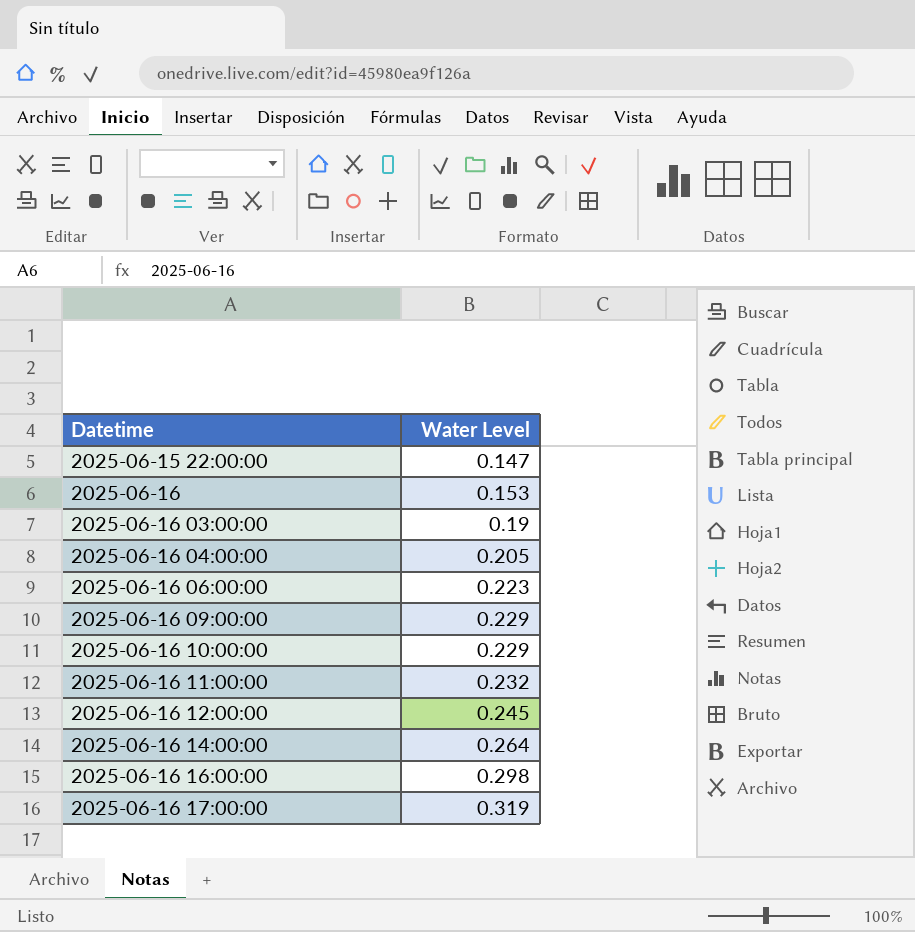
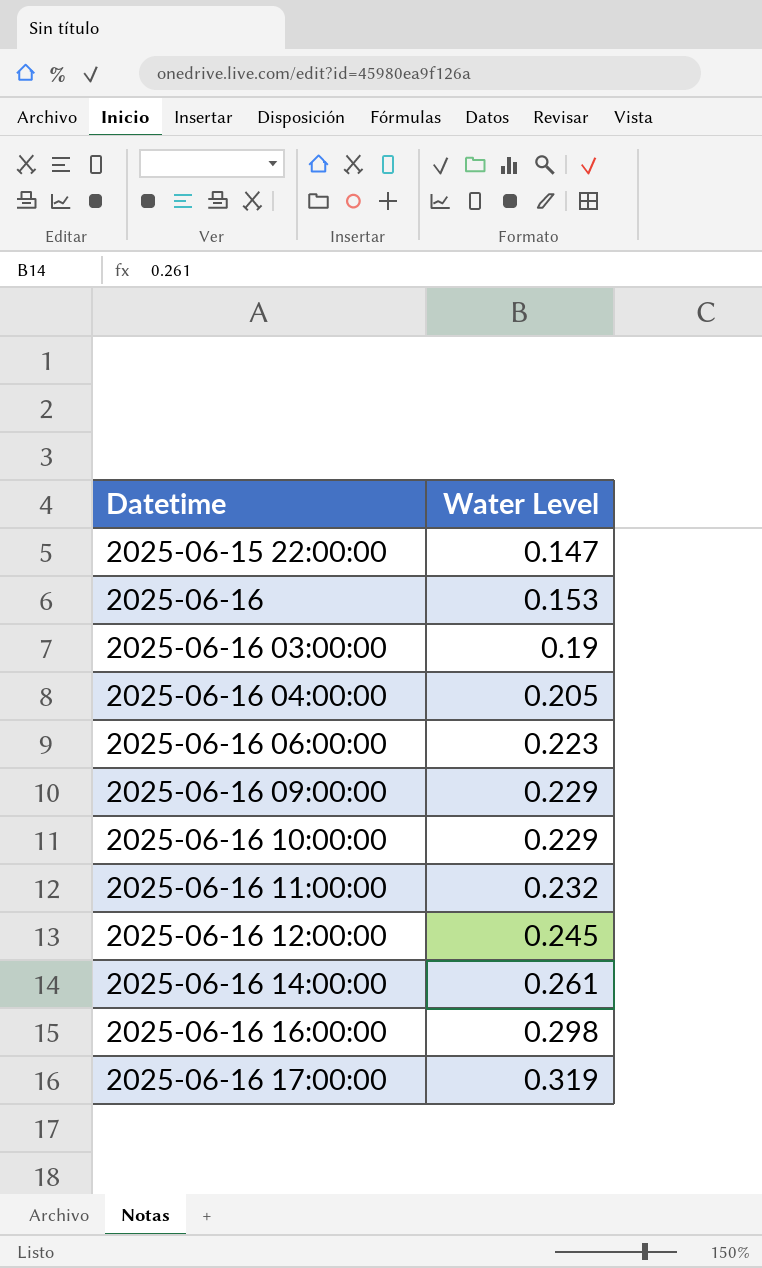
2025-06-16 14:00:00 | Water Level: 0.264 -> 0.261

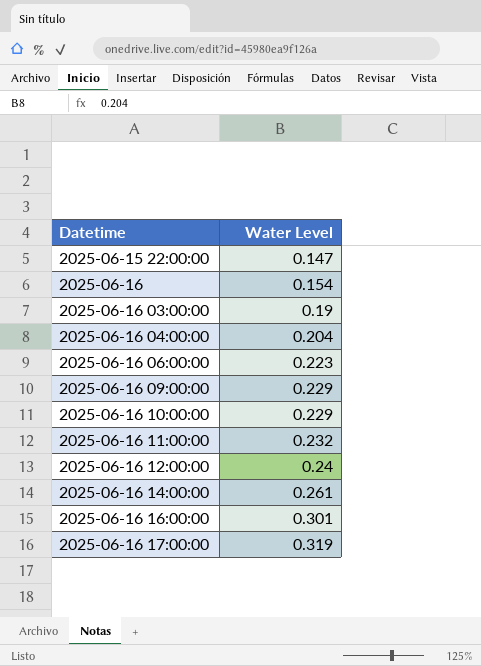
2025-06-16 | Water Level: 0.153 -> 0.154
2025-06-16 04:00:00 | Water Level: 0.205 -> 0.204
2025-06-16 12:00:00 | Water Level: 0.245 -> 0.24
2025-06-16 16:00:00 | Water Level: 0.298 -> 0.301

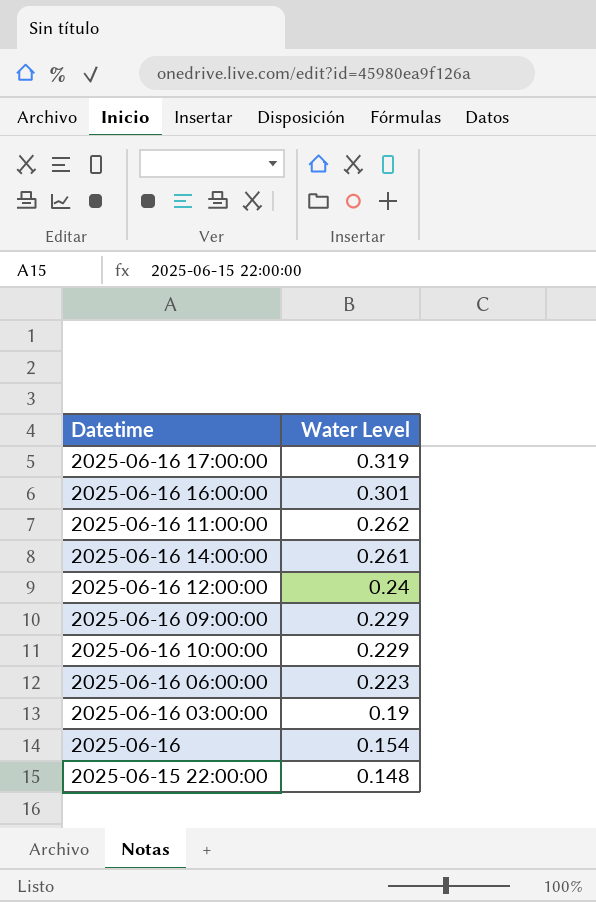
row order: Datetime ascending -> Water Level descending
row 2025-06-16 04:00:00: 0.204 -> none
2025-06-16 11:00:00 | Water Level: 0.232 -> 0.262
2025-06-15 22:00:00 | Water Level: 0.147 -> 0.148

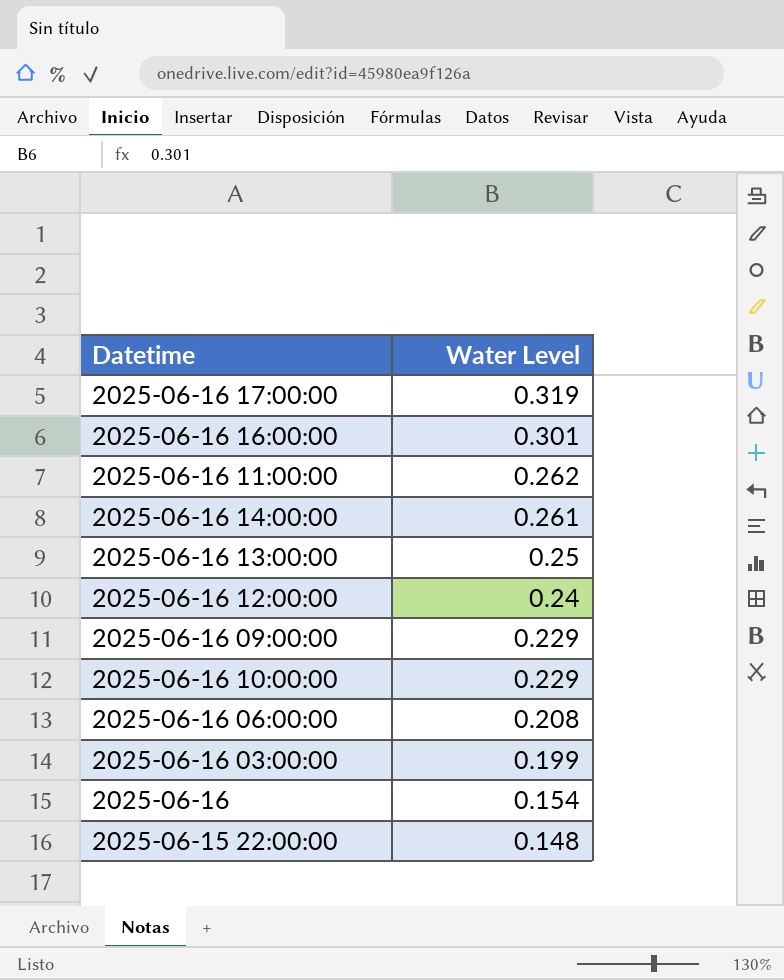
row 2025-06-16 13:00:00: none -> 0.25
2025-06-16 06:00:00 | Water Level: 0.223 -> 0.208
2025-06-16 03:00:00 | Water Level: 0.19 -> 0.199

